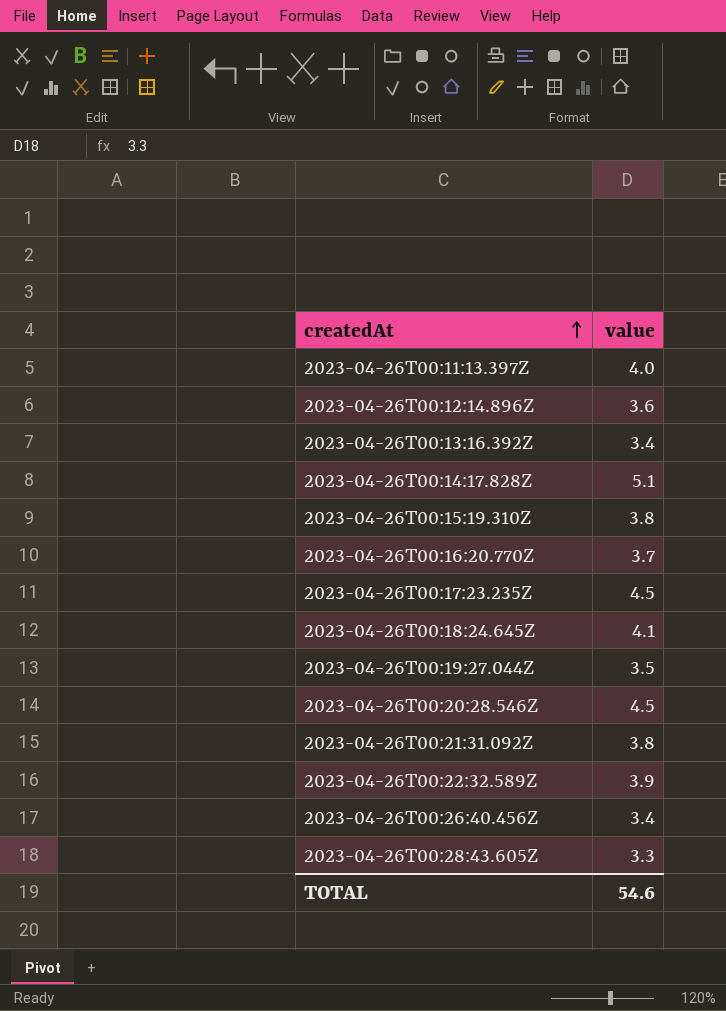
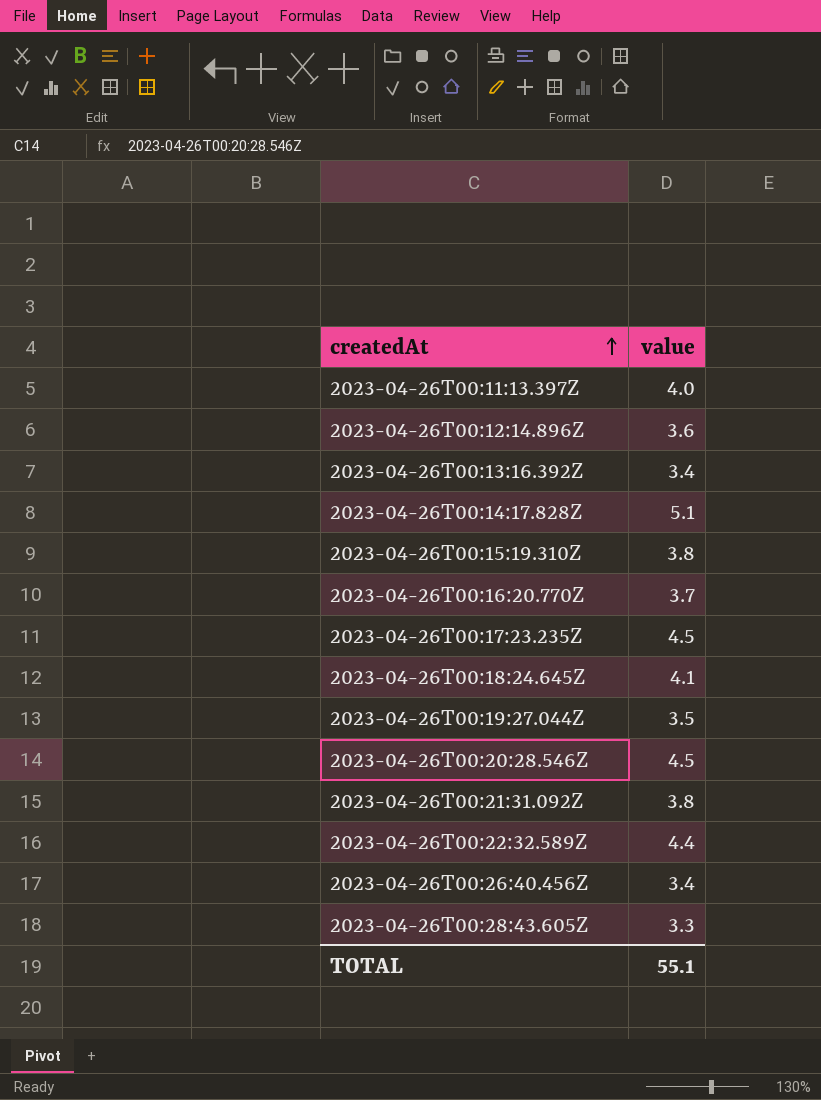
2023-04-26T00:22:32.589Z | value: 3.9 -> 4.4
TOTAL | value: 54.6 -> 55.1

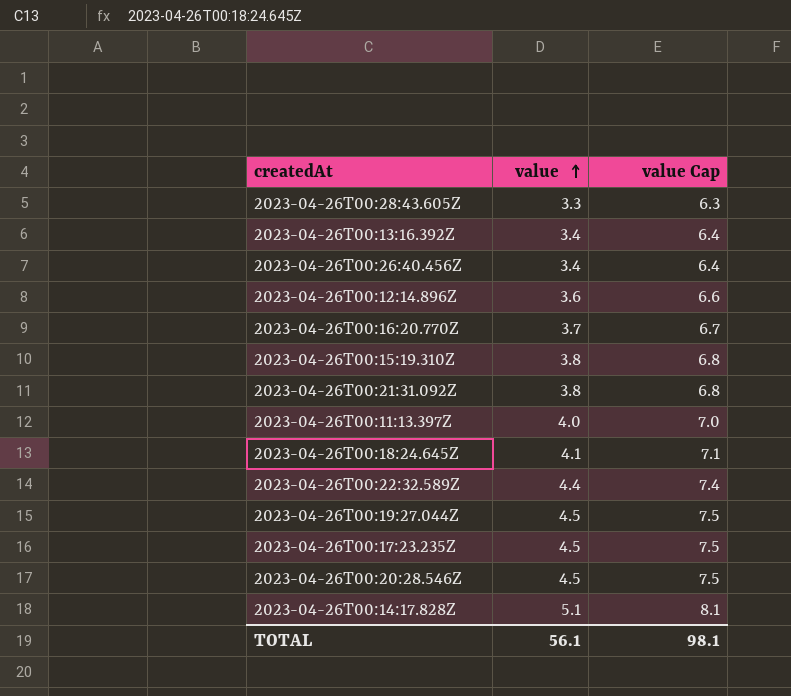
row order: createdAt ascending -> value ascending
column value Cap | formula: none -> [value] + 3
2023-04-26T00:19:27.044Z | value: 3.5 -> 4.5
TOTAL | value: 55.1 -> 56.1

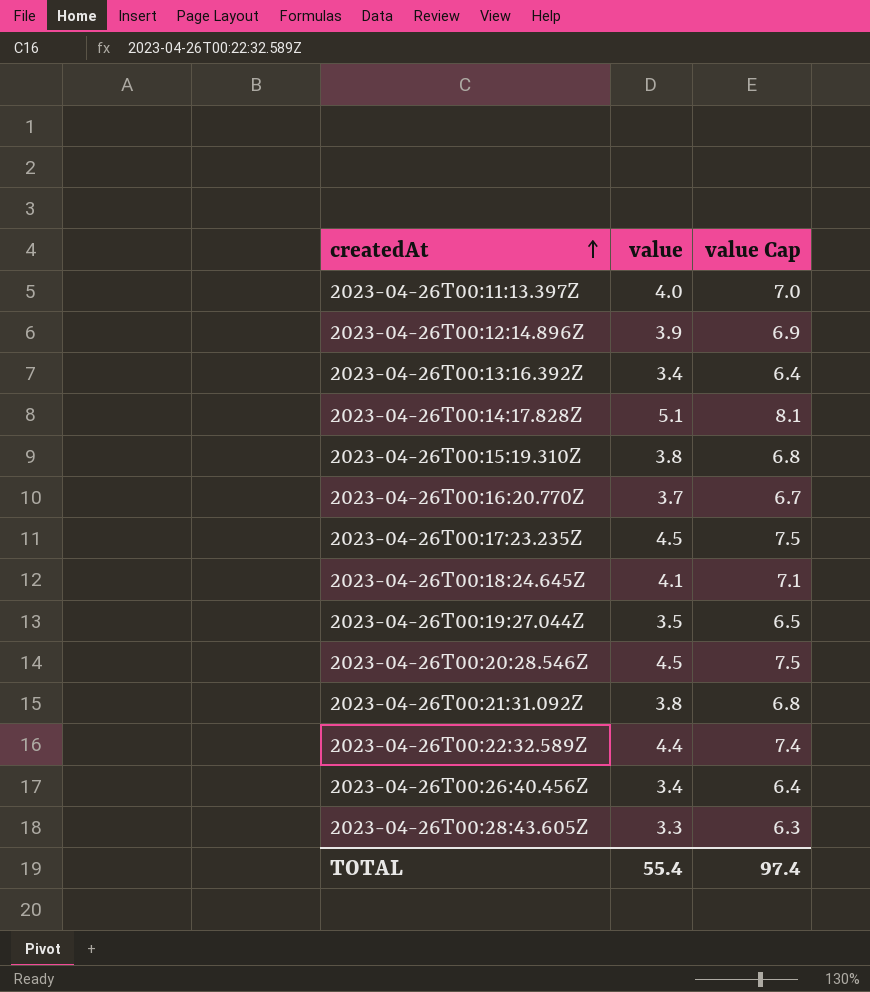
row order: value ascending -> createdAt ascending
2023-04-26T00:12:14.896Z | value: 3.6 -> 3.9
2023-04-26T00:12:14.896Z | value Cap: 6.6 -> 6.9
2023-04-26T00:19:27.044Z | value: 4.5 -> 3.5
2023-04-26T00:19:27.044Z | value Cap: 7.5 -> 6.5
TOTAL | value: 56.1 -> 55.4
TOTAL | value Cap: 98.1 -> 97.4

